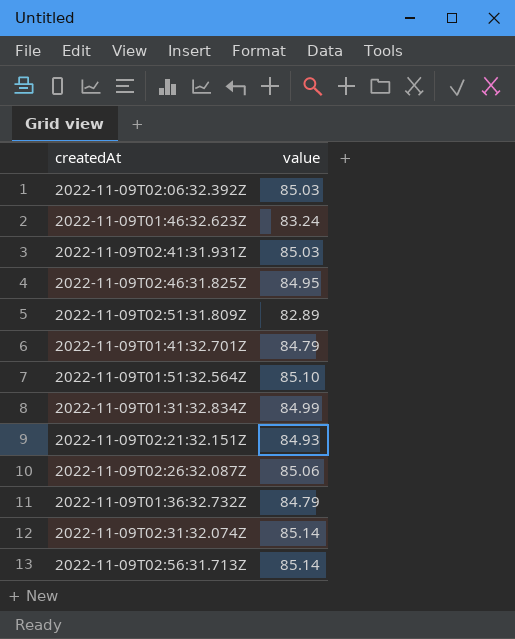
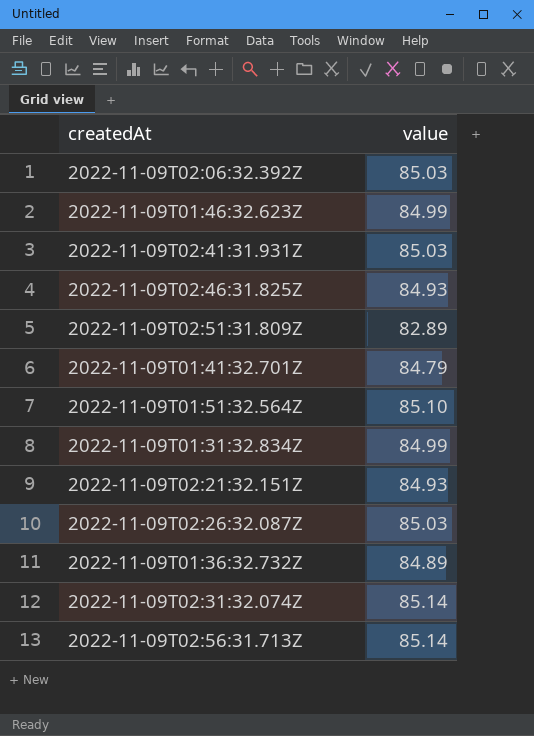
2022-11-09T01:46:32.623Z | value: 83.24 -> 84.99
2022-11-09T02:46:31.825Z | value: 84.95 -> 84.93
2022-11-09T02:26:32.087Z | value: 85.06 -> 85.03
2022-11-09T01:36:32.732Z | value: 84.79 -> 84.89

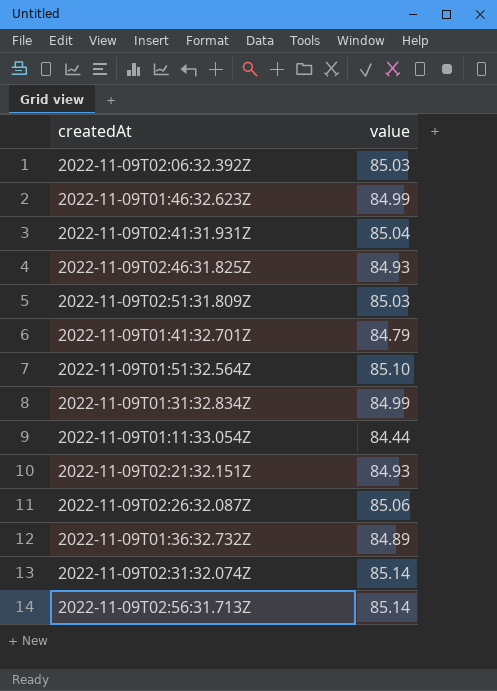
2022-11-09T02:41:31.931Z | value: 85.03 -> 85.04
2022-11-09T02:51:31.809Z | value: 82.89 -> 85.03
row 2022-11-09T01:11:33.054Z: none -> 84.44
2022-11-09T02:26:32.087Z | value: 85.03 -> 85.06

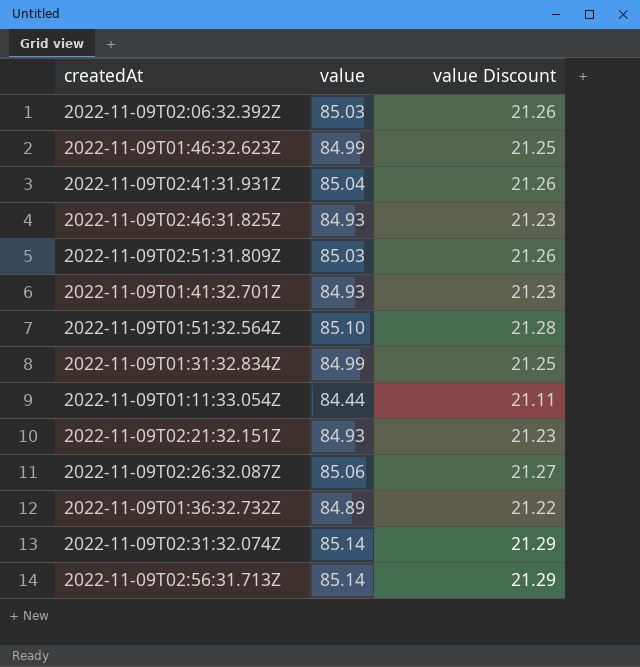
column value Discount | formula: none -> [value] * 0.25
2022-11-09T01:41:32.701Z | value: 84.79 -> 84.93

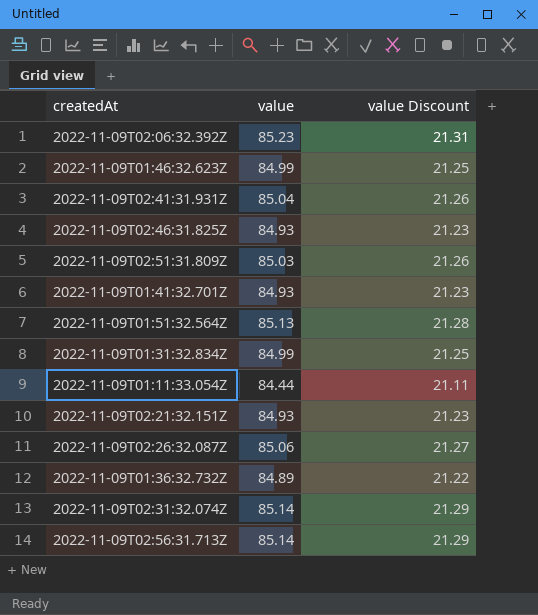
2022-11-09T02:06:32.392Z | value: 85.03 -> 85.23
2022-11-09T02:06:32.392Z | value Discount: 21.26 -> 21.31
2022-11-09T01:51:32.564Z | value: 85.10 -> 85.13

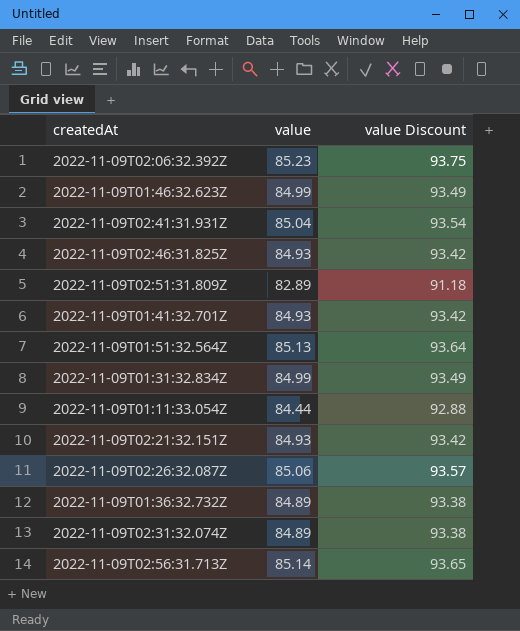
column value Discount | formula: [value] * 0.25 -> [value] * 1.1
2022-11-09T02:51:31.809Z | value: 85.03 -> 82.89
2022-11-09T02:31:32.074Z | value: 85.14 -> 84.89

